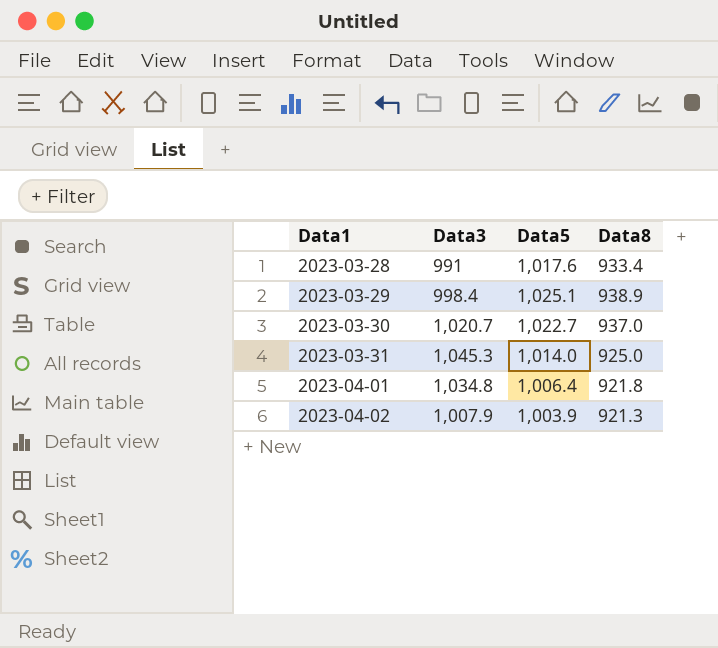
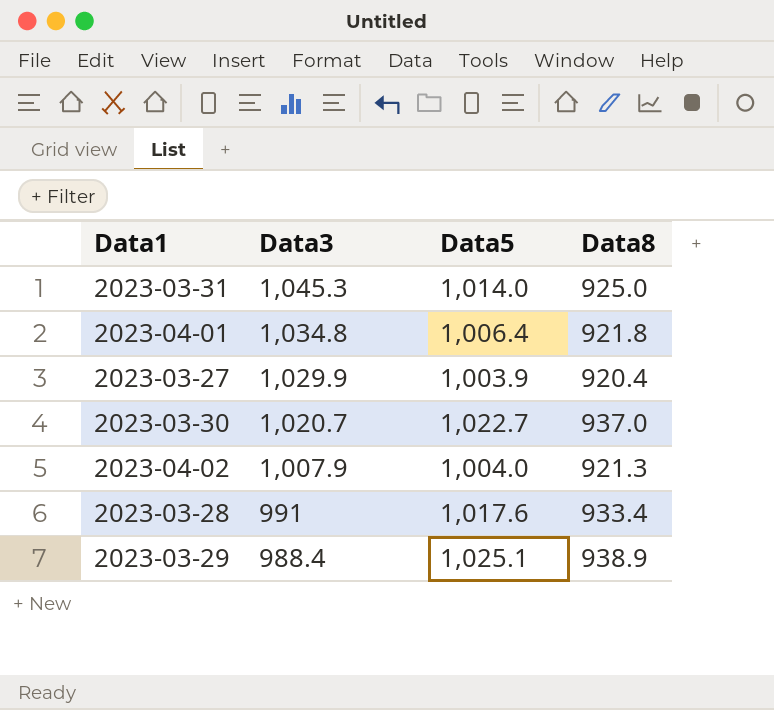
row order: Data1 ascending -> Data3 descending
row 2023-03-27: none -> 1,029.9 | 1,003.9 | 920.4
2023-04-02 | Data5: 1,003.9 -> 1,004.0
2023-03-29 | Data3: 998.4 -> 988.4

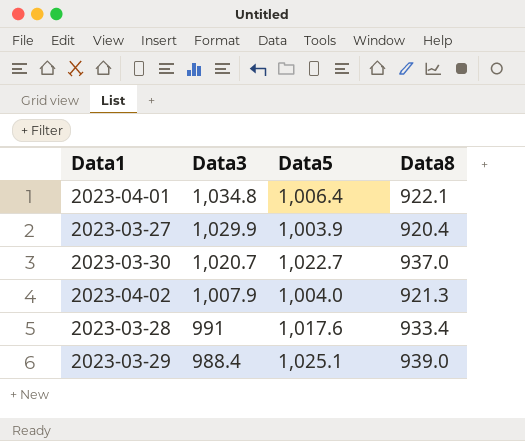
row 2023-03-31: 1,045.3 | 1,014.0 | 925.0 -> none
2023-04-01 | Data8: 921.8 -> 922.1
2023-03-29 | Data8: 938.9 -> 939.0

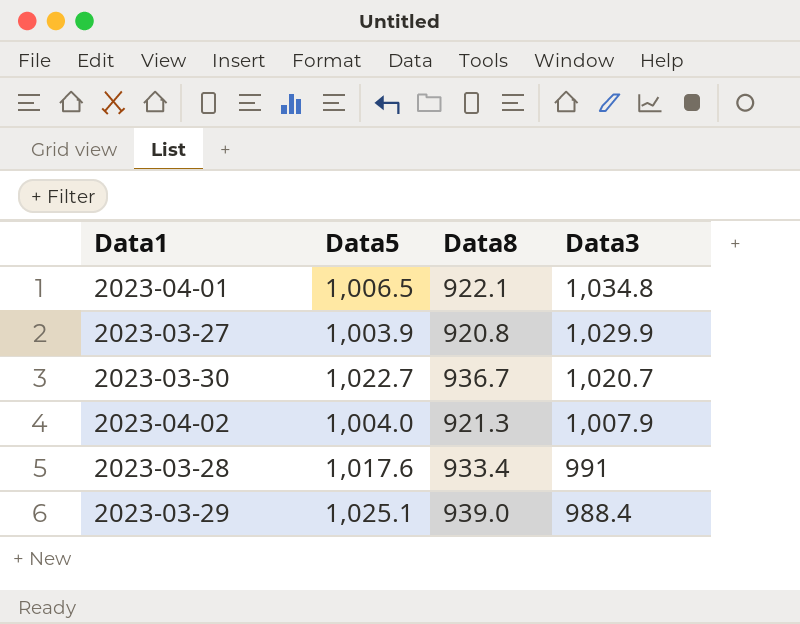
column Data3 | position: 2 -> 4
2023-04-01 | Data5: 1,006.4 -> 1,006.5
2023-03-27 | Data8: 920.4 -> 920.8
2023-03-30 | Data8: 937.0 -> 936.7

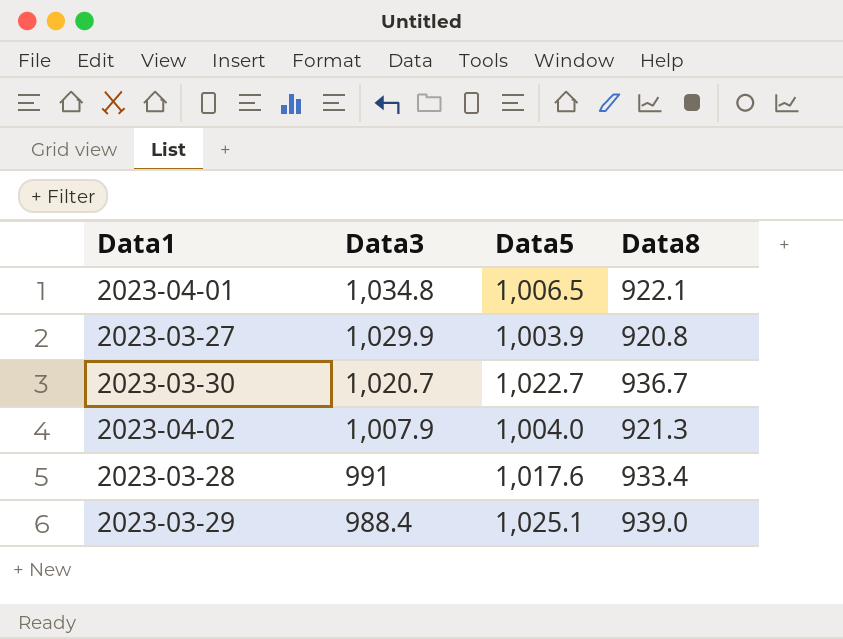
column Data3 | position: 4 -> 2

